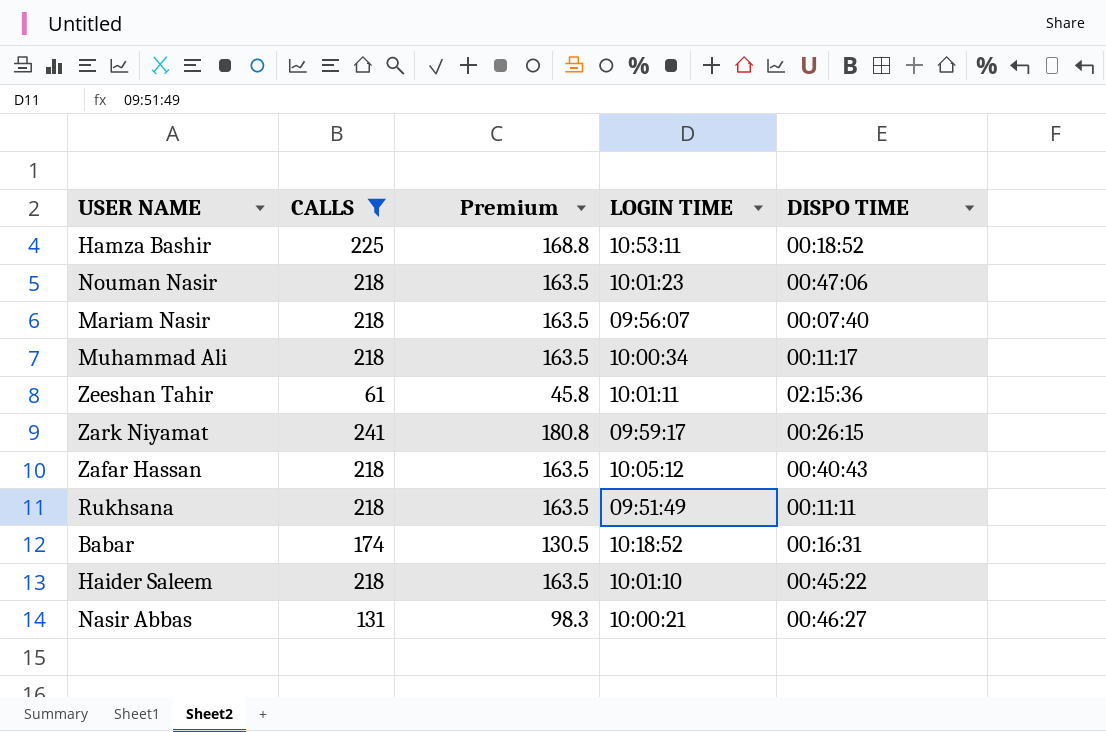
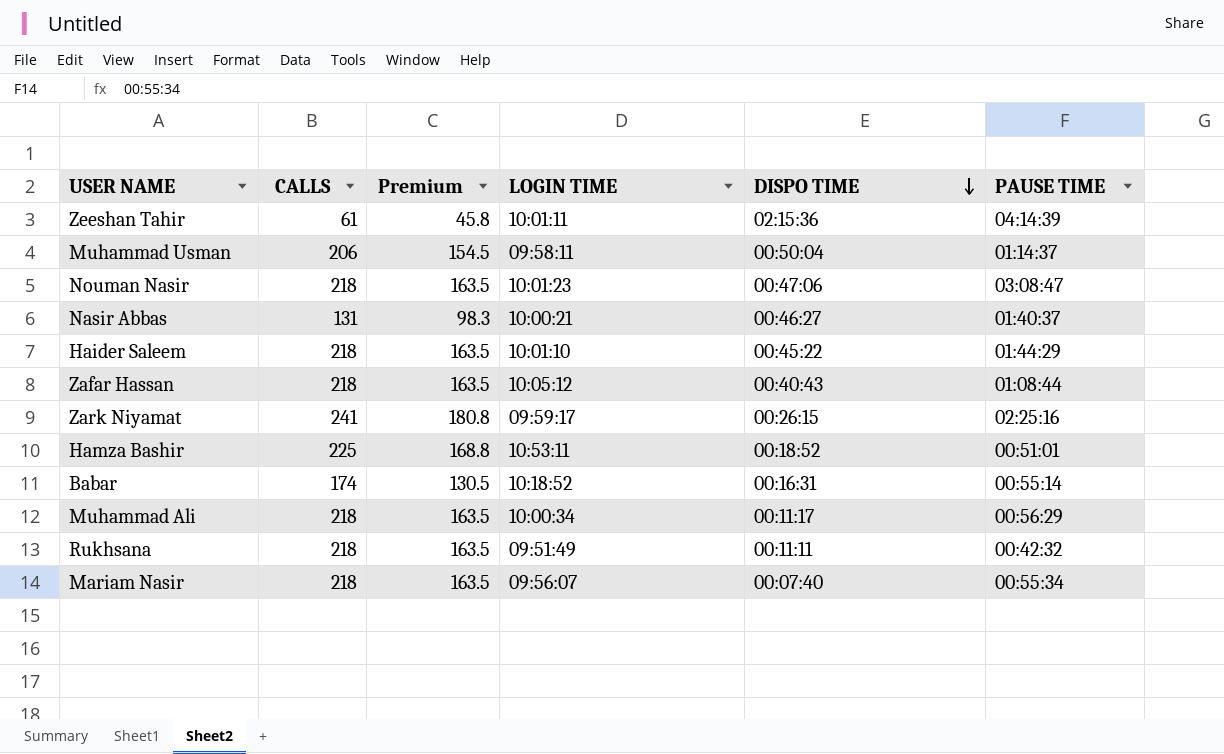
filter: CALLS != 206 -> none
row order: none -> DISPO TIME descending
column PAUSE TIME | position: none -> 6

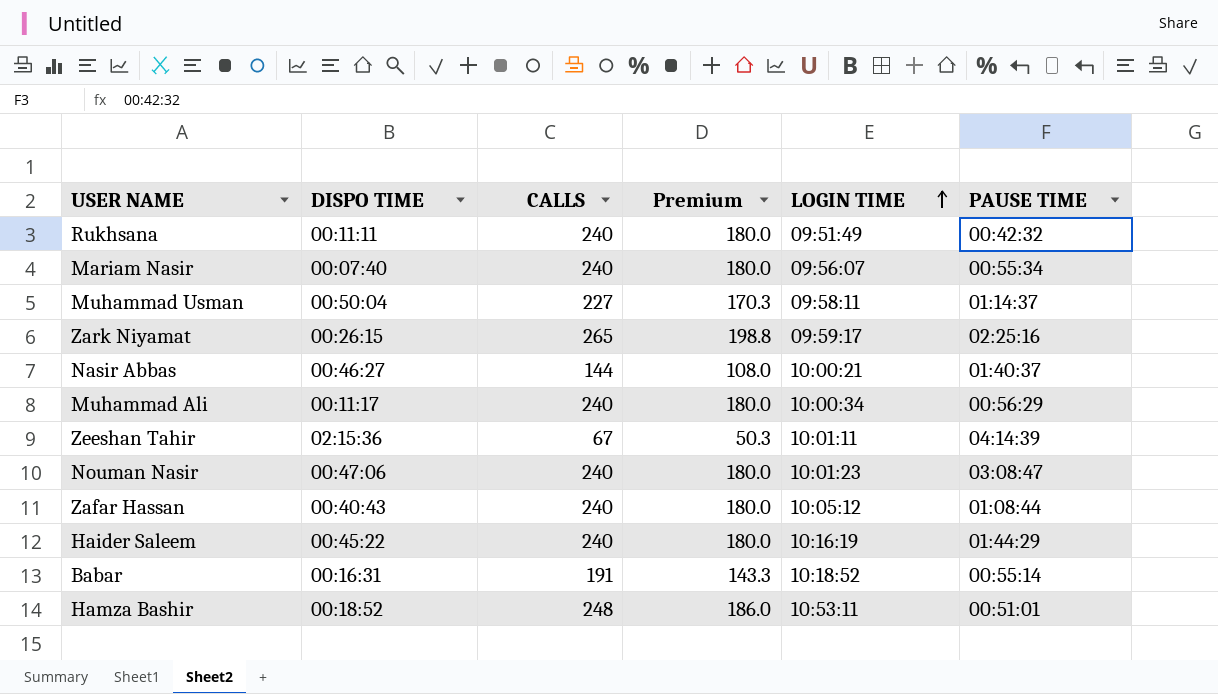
row order: DISPO TIME descending -> LOGIN TIME ascending
column DISPO TIME | position: 5 -> 2
Rukhsana | CALLS: 218 -> 240
Rukhsana | Premium: 163.5 -> 180.0
Mariam Nasir | CALLS: 218 -> 240
Mariam Nasir | Premium: 163.5 -> 180.0
Muhammad Usman | CALLS: 206 -> 227
Muhammad Usman | Premium: 154.5 -> 170.3
Zark Niyamat | CALLS: 241 -> 265
Zark Niyamat | Premium: 180.8 -> 198.8
Nasir Abbas | CALLS: 131 -> 144
Nasir Abbas | Premium: 98.3 -> 108.0
Muhammad Ali | CALLS: 218 -> 240
Muhammad Ali | Premium: 163.5 -> 180.0
Zeeshan Tahir | CALLS: 61 -> 67
Zeeshan Tahir | Premium: 45.8 -> 50.3
Nouman Nasir | CALLS: 218 -> 240
Nouman Nasir | Premium: 163.5 -> 180.0
Zafar Hassan | CALLS: 218 -> 240
Zafar Hassan | Premium: 163.5 -> 180.0
Haider Saleem | CALLS: 218 -> 240
Haider Saleem | Premium: 163.5 -> 180.0
Haider Saleem | LOGIN TIME: 10:01:10 -> 10:16:19
Babar | CALLS: 174 -> 191
Babar | Premium: 130.5 -> 143.3
Hamza Bashir | CALLS: 225 -> 248
Hamza Bashir | Premium: 168.8 -> 186.0

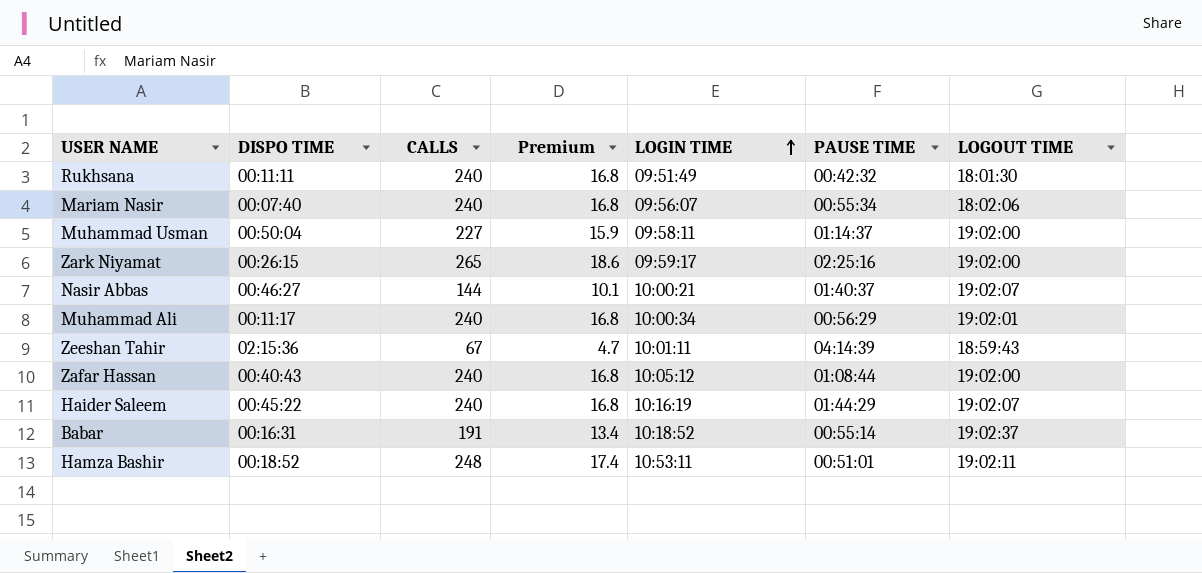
column Premium | formula: [CALLS] * 0.75 -> [CALLS] * 0.07
column LOGOUT TIME | position: none -> 7
row Nouman Nasir: 00:47:06 | 240 | 180.0 | 10:01:23 | 03:08:47 -> none

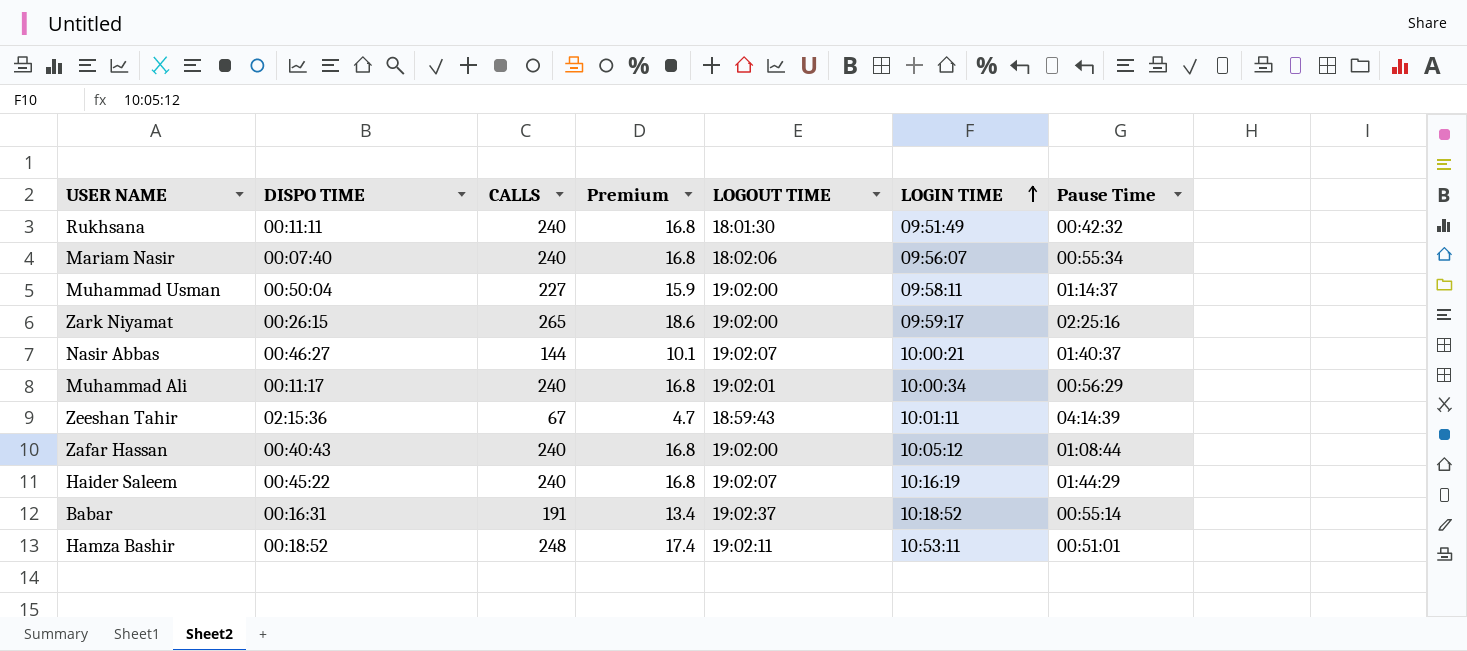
column LOGOUT TIME | position: 7 -> 5
column name: PAUSE TIME -> Pause Time

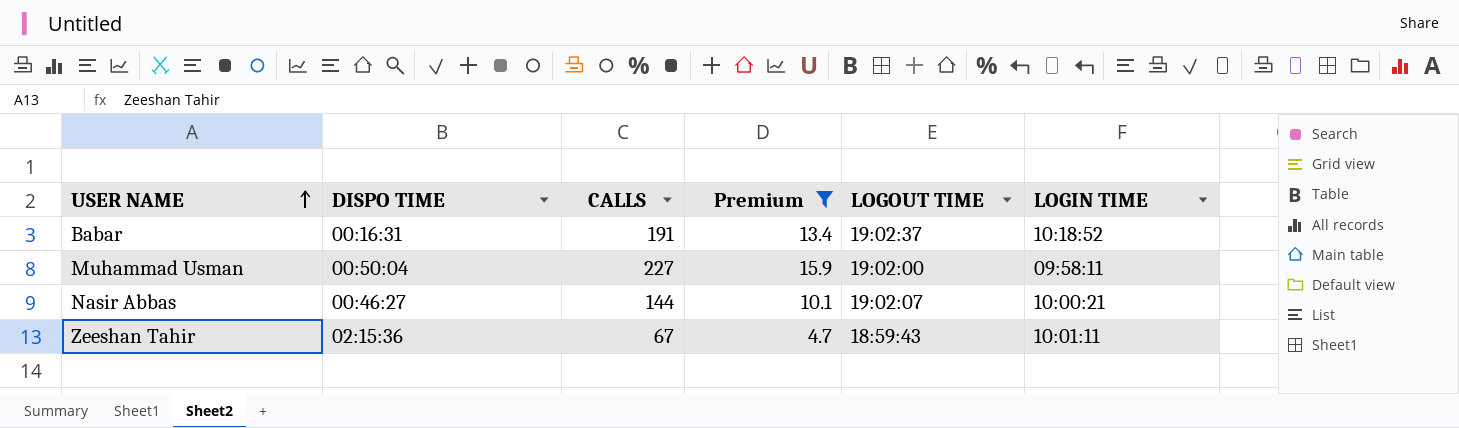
filter: none -> Premium <= 15.9
row order: LOGIN TIME ascending -> USER NAME ascending
column Pause Time | position: 7 -> none

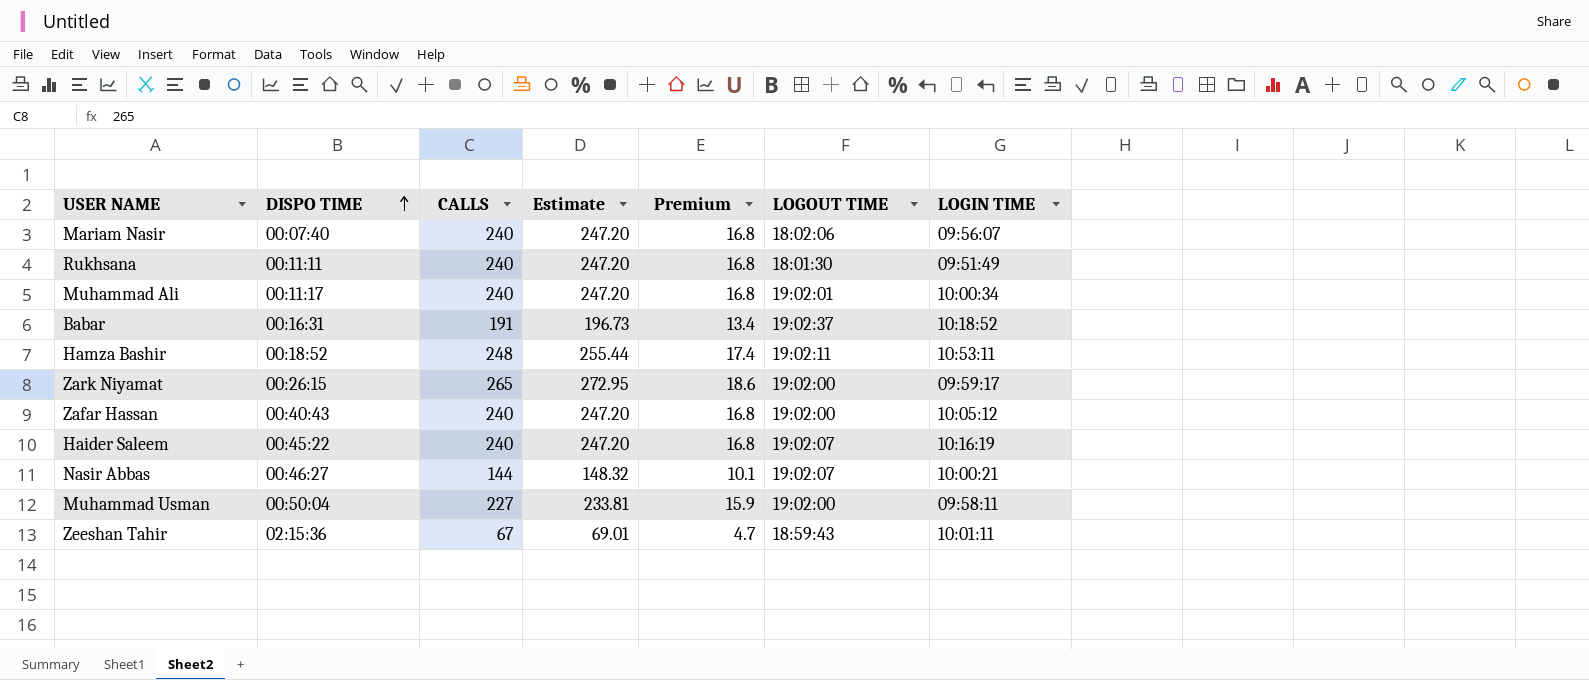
filter: Premium <= 15.9 -> none
row order: USER NAME ascending -> DISPO TIME ascending
column Estimate | formula: none -> [CALLS] * 1.03

